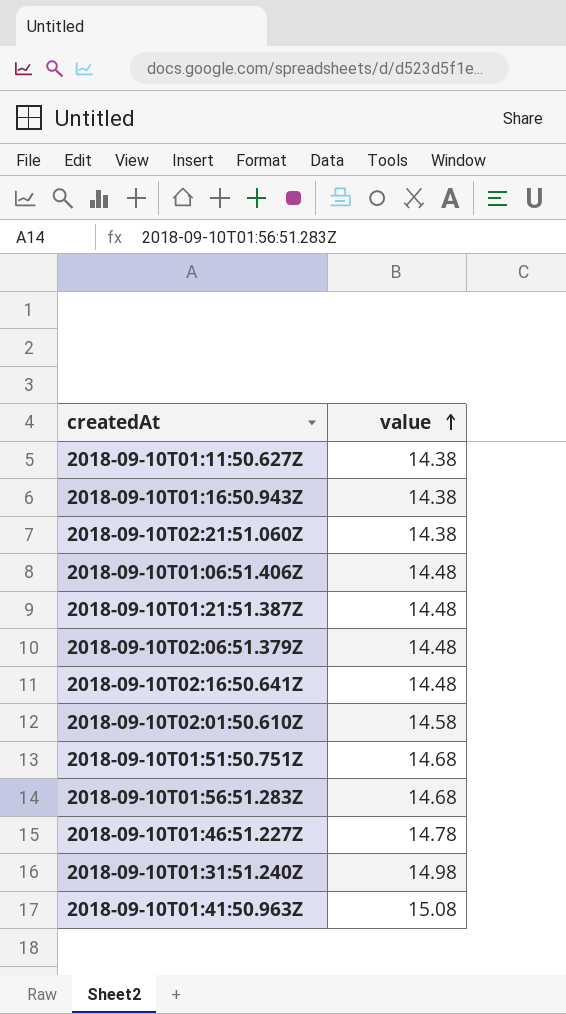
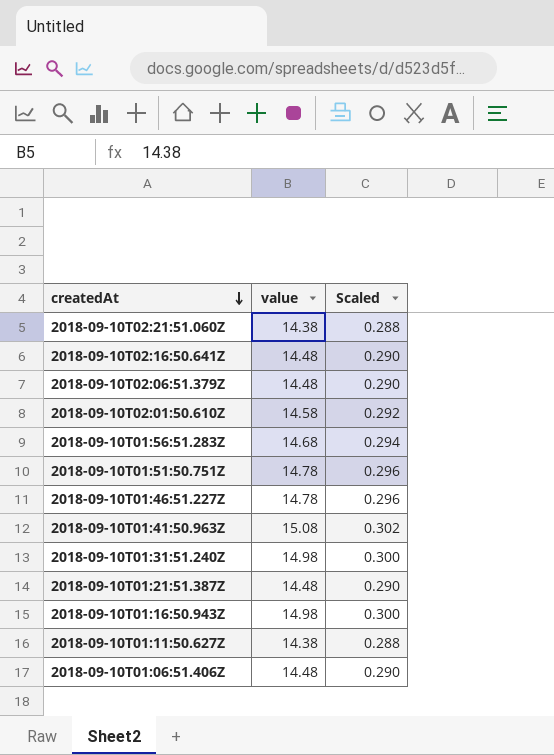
row order: value ascending -> createdAt descending
column Scaled | formula: none -> [value] * 0.02
2018-09-10T01:51:50.751Z | value: 14.68 -> 14.78
2018-09-10T01:16:50.943Z | value: 14.38 -> 14.98

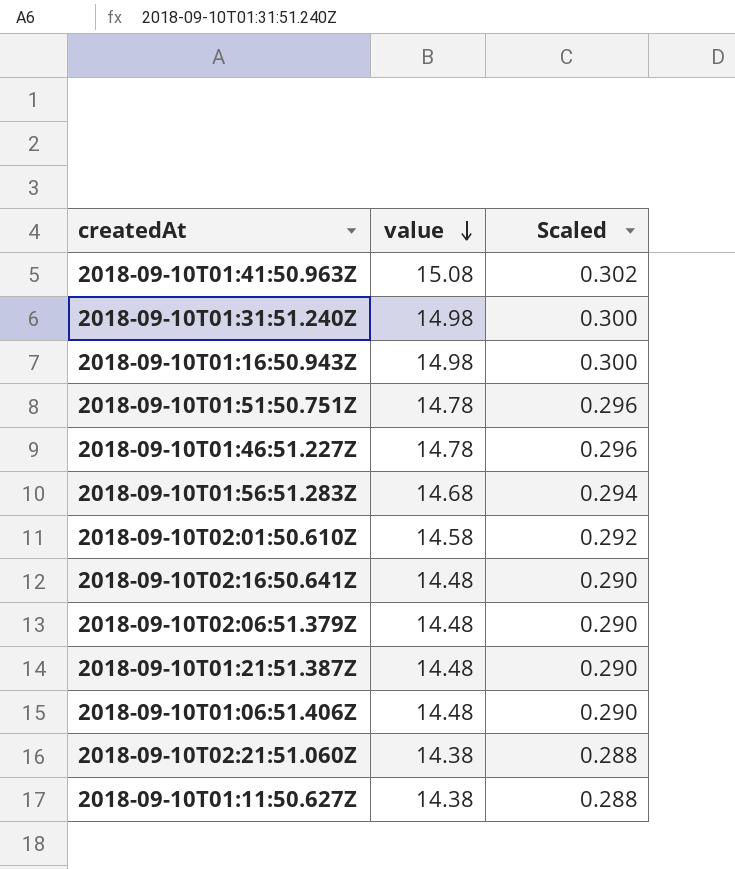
row order: createdAt descending -> value descending

